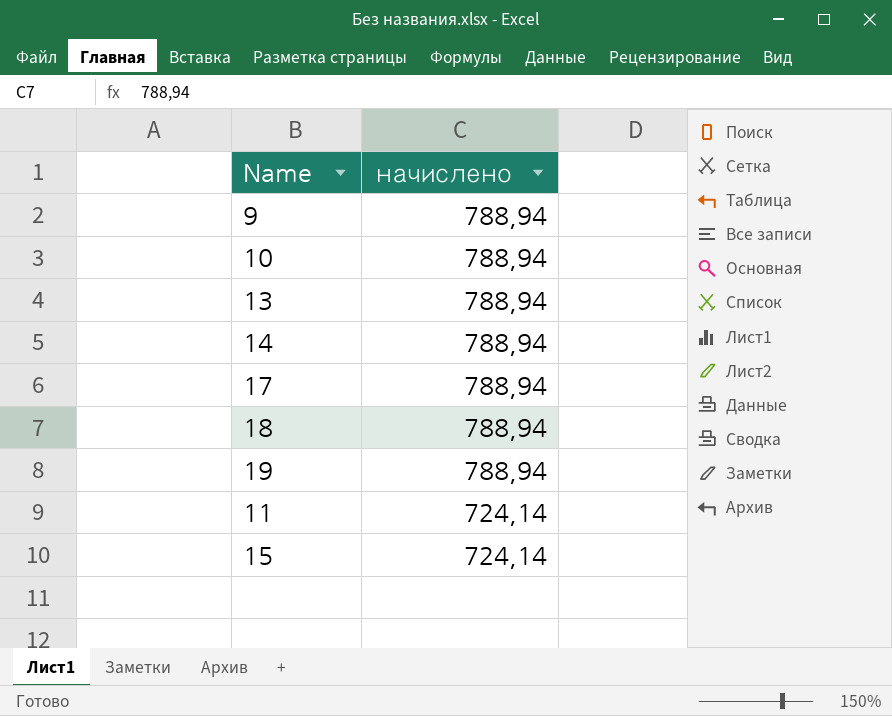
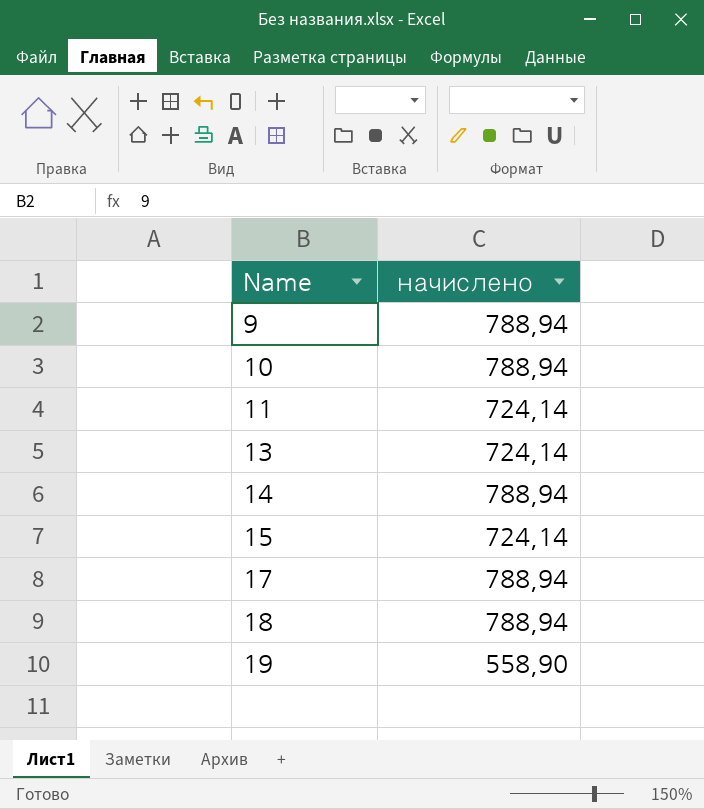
row order: начислено descending -> Name ascending
13 | начислено: 788,94 -> 724,14
19 | начислено: 788,94 -> 558,90

